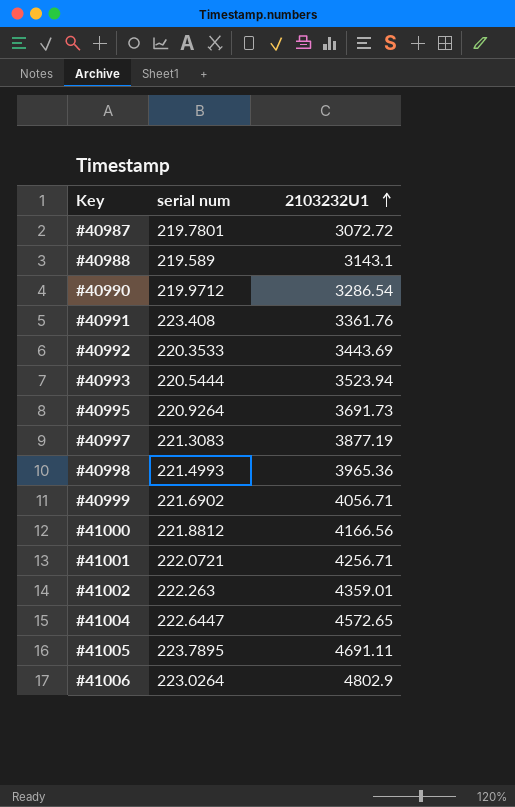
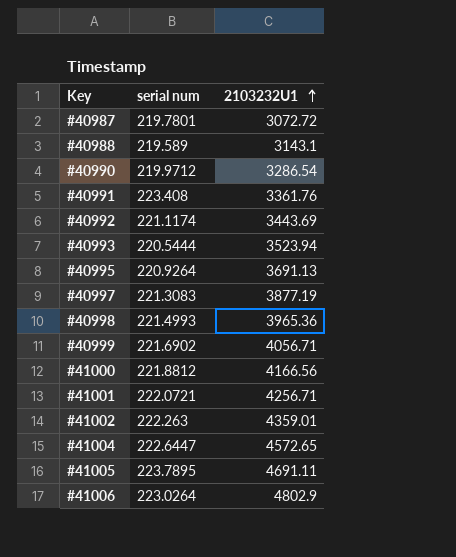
#40992 | serial num: 220.3533 -> 221.1174
#40995 | 2103232U1: 3691.73 -> 3691.13

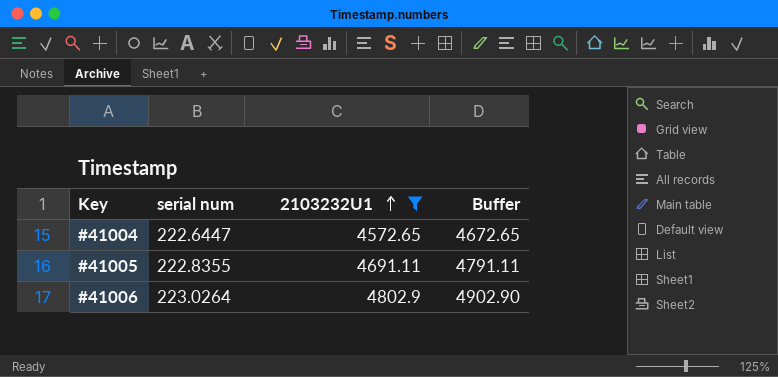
filter: none -> 2103232U1 >= 4572.65
column Buffer | formula: none -> [2103232U1] + 100
#41005 | serial num: 223.7895 -> 222.8355

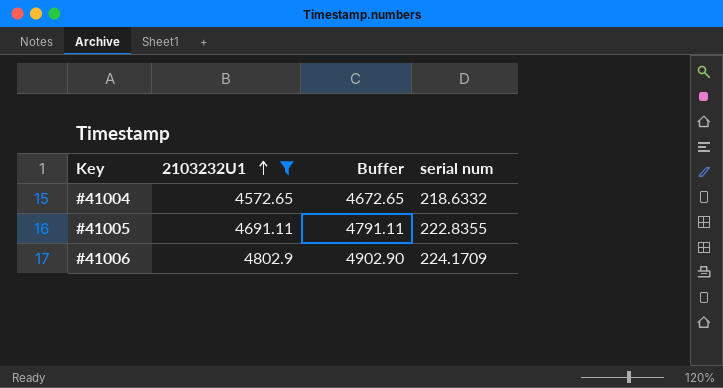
column serial num | position: 2 -> 4
#41004 | serial num: 222.6447 -> 218.6332
#41006 | serial num: 223.0264 -> 224.1709

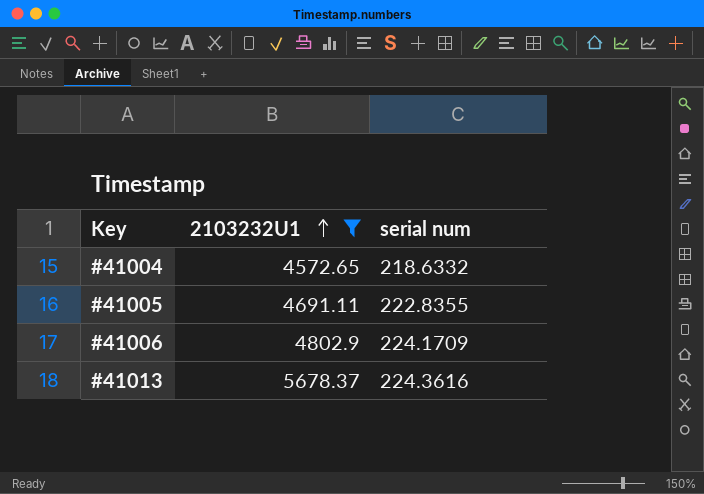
column Buffer | formula: [2103232U1] + 100 -> none
row #41013: none -> 5678.37 | 224.3616

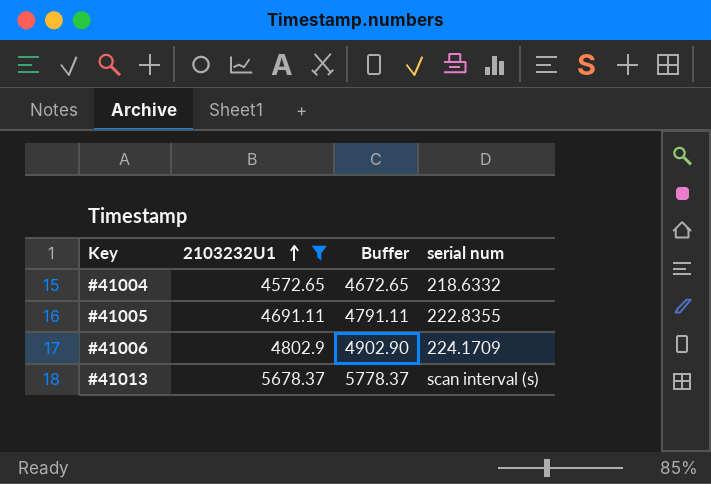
column Buffer | formula: none -> [2103232U1] + 100
#41013 | serial num: 224.3616 -> scan interval (s)

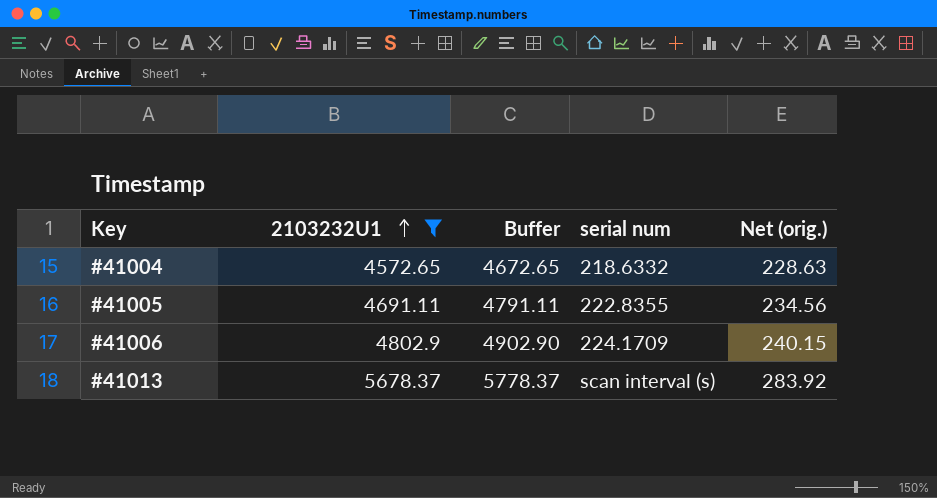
column Net (orig.) | formula: none -> [2103232U1] * 0.05

